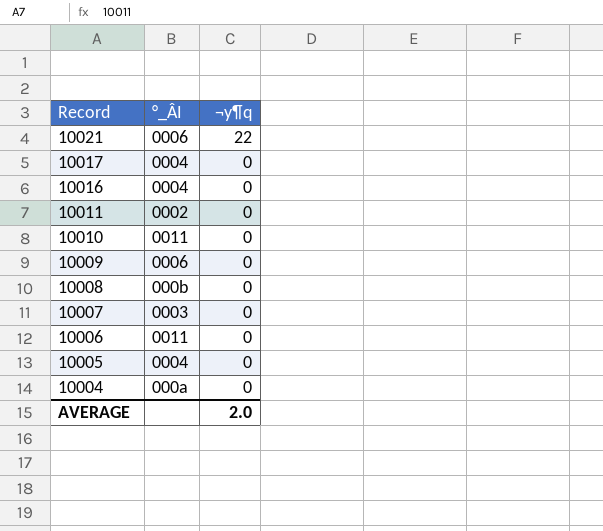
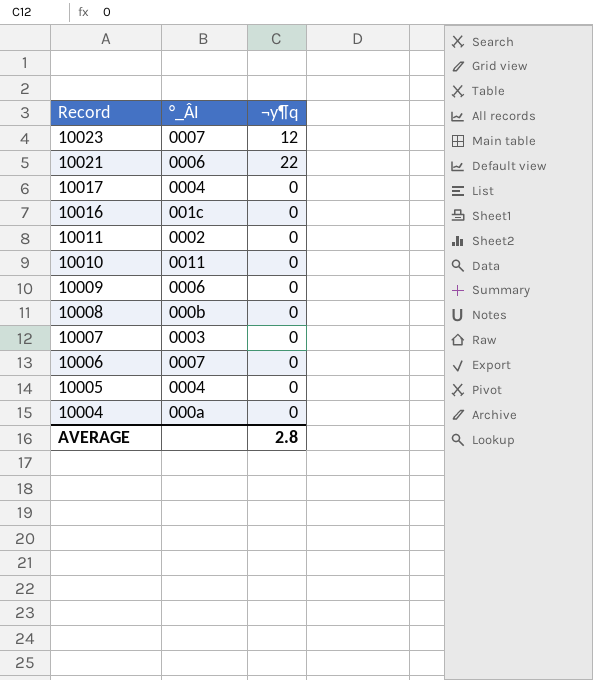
row 10023: none -> 0007 | 12
10016 | °_ÂI: 0004 -> 001c
10006 | °_ÂI: 0011 -> 0007
AVERAGE | ¬y¶q: 2.0 -> 2.8

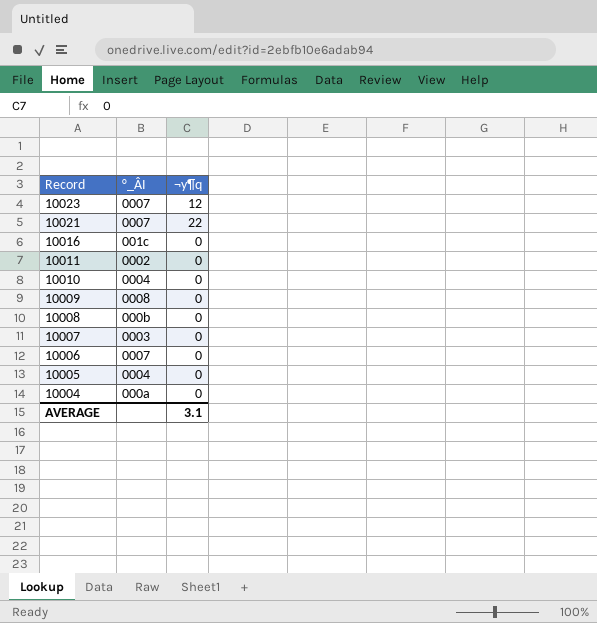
row 10017: 0004 | 0 -> none
10021 | °_ÂI: 0006 -> 0007
10010 | °_ÂI: 0011 -> 0004
10009 | °_ÂI: 0006 -> 0008
AVERAGE | ¬y¶q: 2.8 -> 3.1

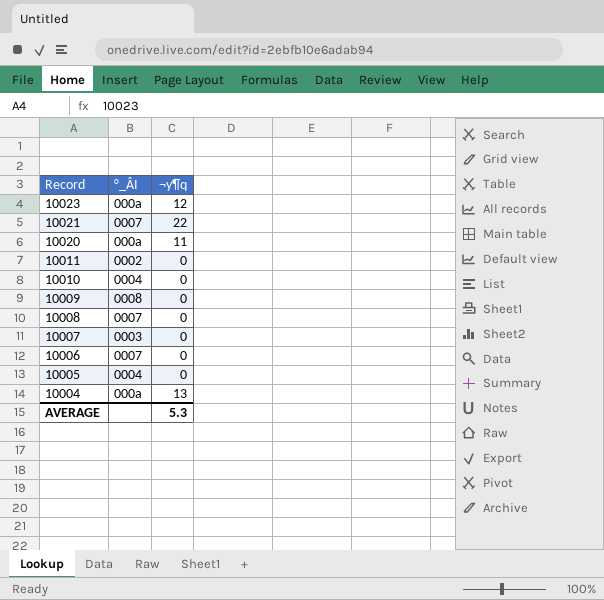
row 10016: 001c | 0 -> none
10023 | °_ÂI: 0007 -> 000a
row 10020: none -> 000a | 11
10008 | °_ÂI: 000b -> 0007
10004 | ¬y¶q: 0 -> 13
AVERAGE | ¬y¶q: 3.1 -> 5.3

